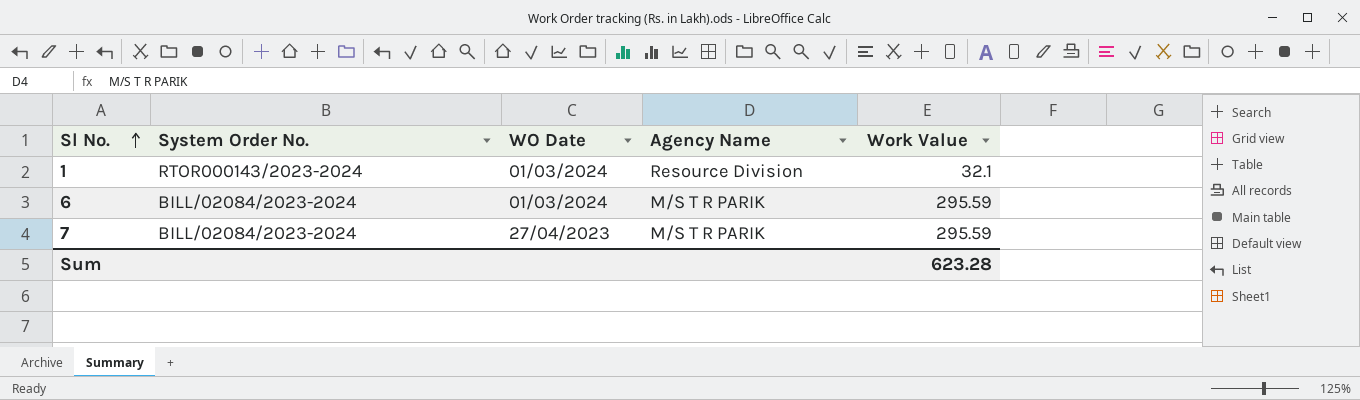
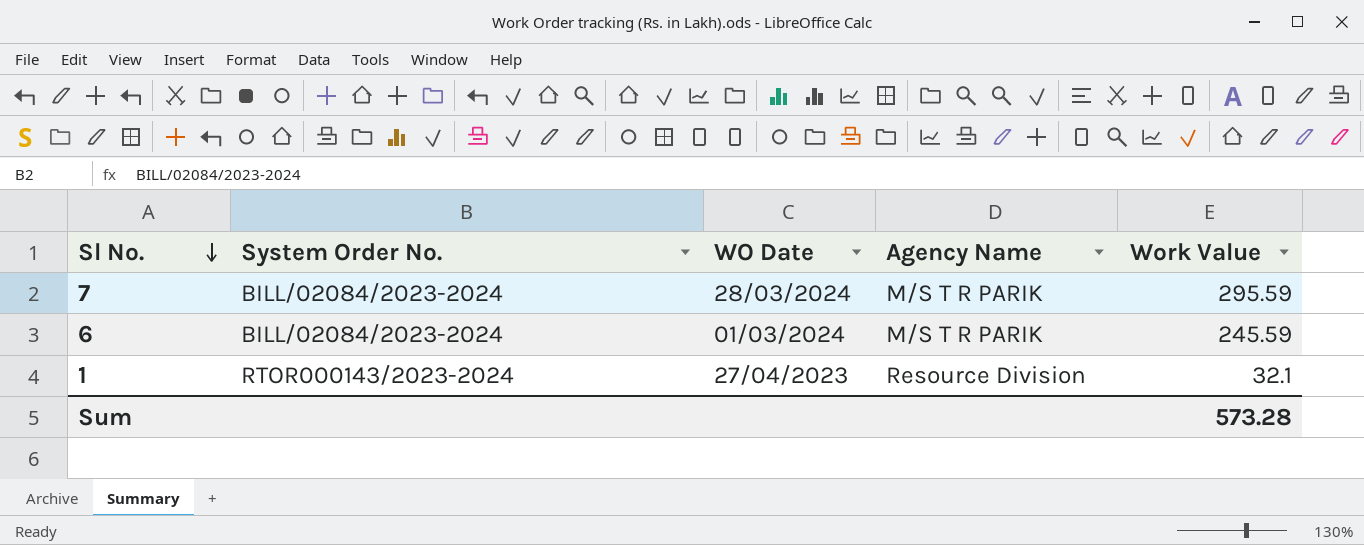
row order: Sl No. ascending -> Sl No. descending
7 | WO Date: 27/04/2023 -> 28/03/2024
6 | Work Value: 295.59 -> 245.59
1 | WO Date: 01/03/2024 -> 27/04/2023
Sum | Work Value: 623.28 -> 573.28

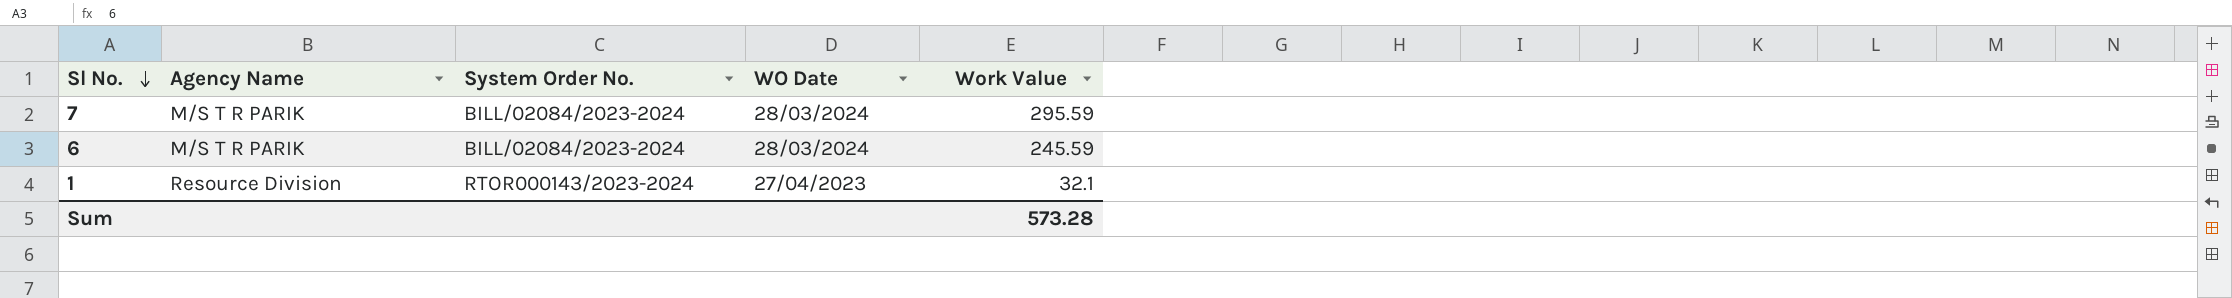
column Agency Name | position: 4 -> 2
6 | WO Date: 01/03/2024 -> 28/03/2024

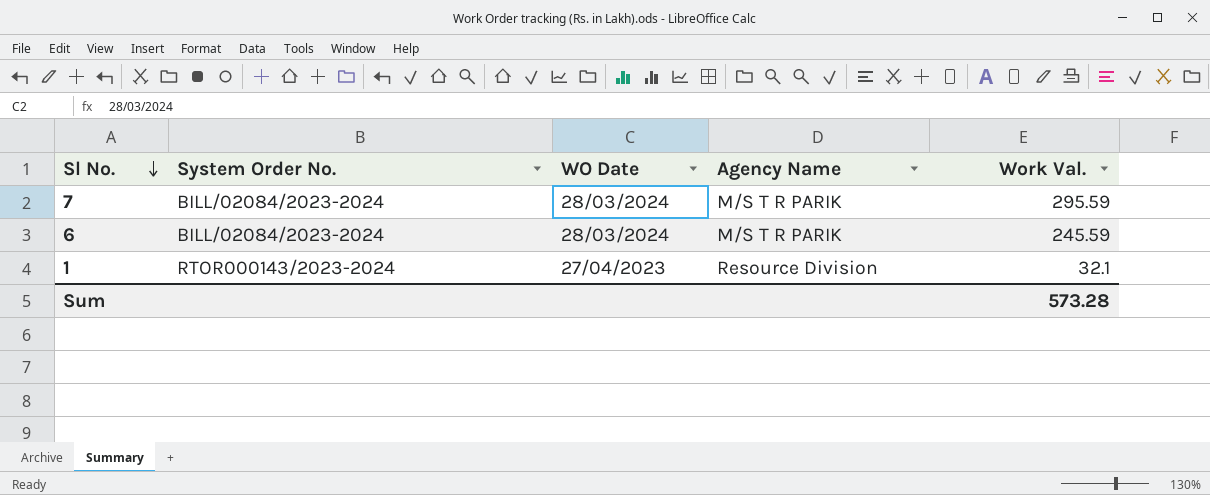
column Agency Name | position: 2 -> 4
column name: Work Value -> Work Val.

